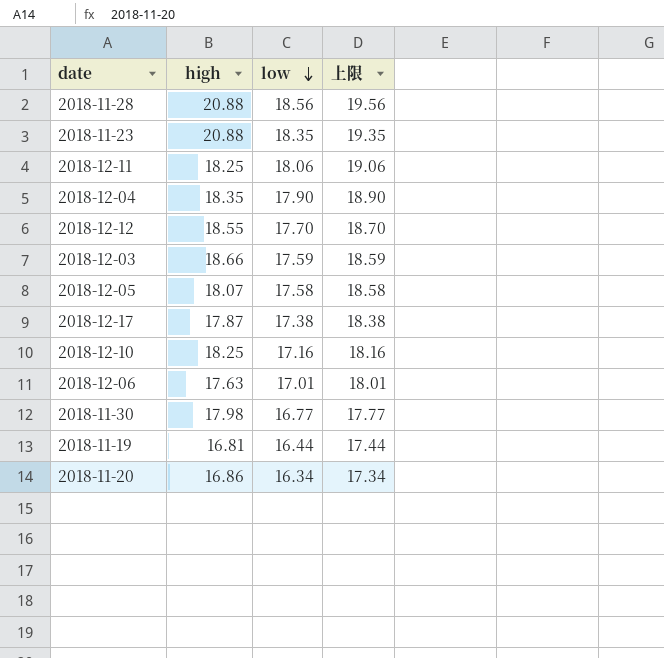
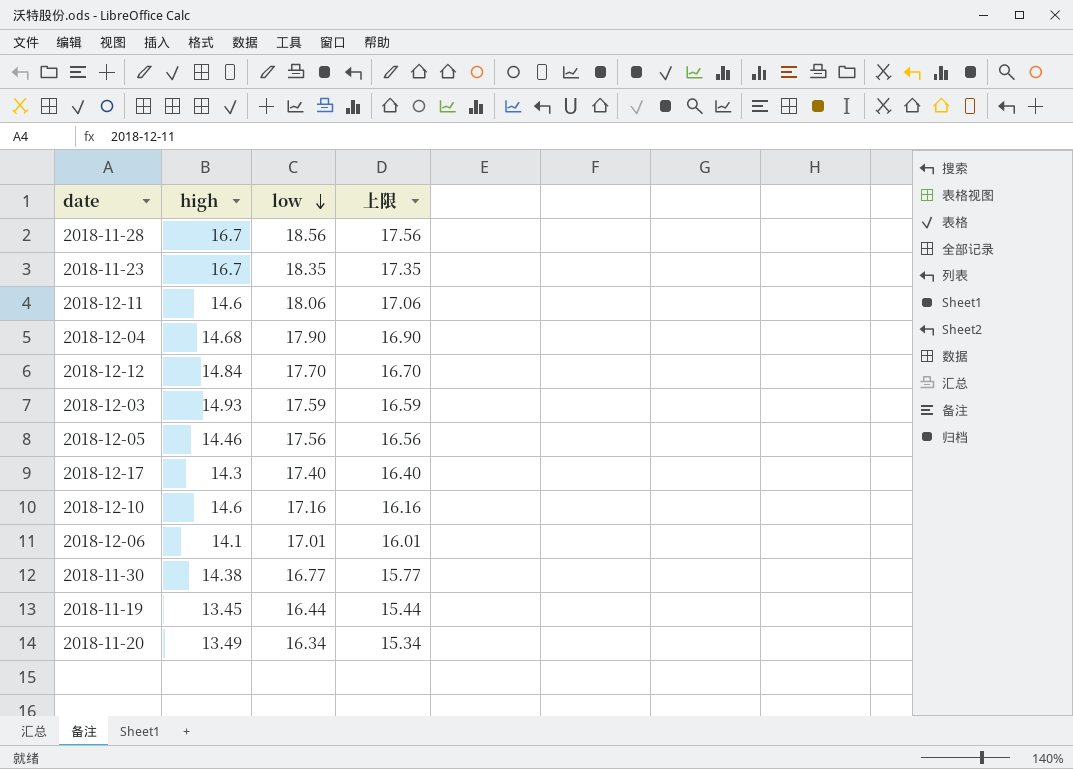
column 上限 | formula: [low] + 1 -> [low] - 1
2018-11-28 | high: 20.88 -> 16.7
2018-11-23 | high: 20.88 -> 16.7
2018-12-11 | high: 18.25 -> 14.6
2018-12-04 | high: 18.35 -> 14.68
2018-12-12 | high: 18.55 -> 14.84
2018-12-03 | high: 18.66 -> 14.93
2018-12-05 | high: 18.07 -> 14.46
2018-12-05 | low: 17.58 -> 17.56
2018-12-17 | high: 17.87 -> 14.3
2018-12-17 | low: 17.38 -> 17.40
2018-12-10 | high: 18.25 -> 14.6
2018-12-06 | high: 17.63 -> 14.1
2018-11-30 | high: 17.98 -> 14.38
2018-11-19 | high: 16.81 -> 13.45
2018-11-20 | high: 16.86 -> 13.49

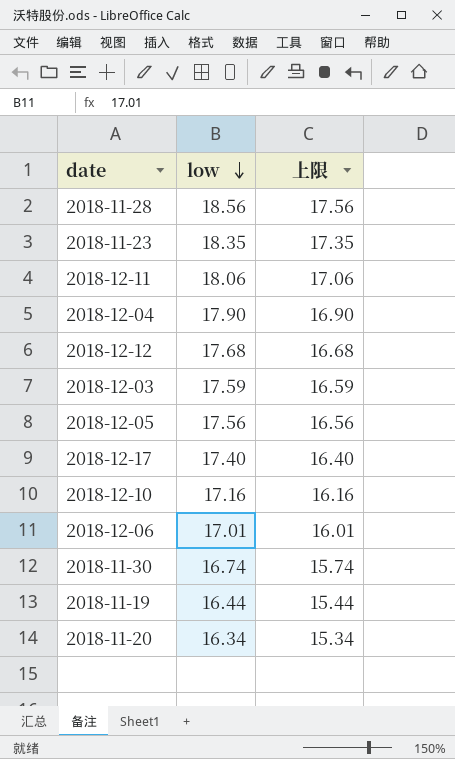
column high | position: 2 -> none
2018-12-12 | low: 17.70 -> 17.68
2018-12-12 | 上限: 16.70 -> 16.68
2018-11-30 | low: 16.77 -> 16.74
2018-11-30 | 上限: 15.77 -> 15.74

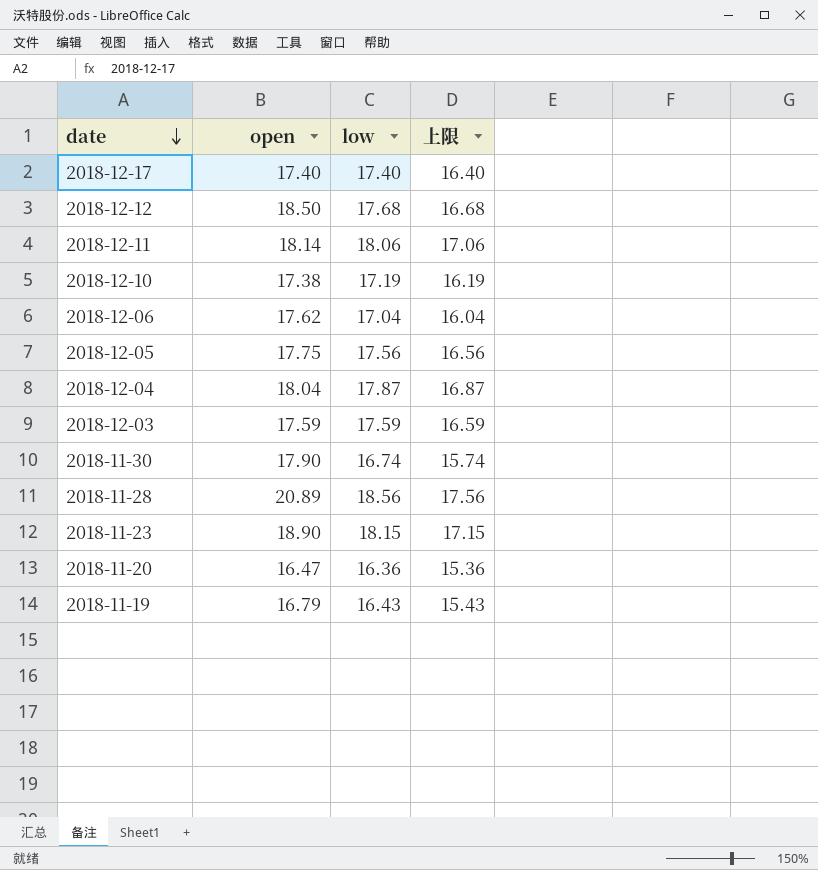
row order: low descending -> date descending
column open | position: none -> 2
2018-12-10 | low: 17.16 -> 17.19
2018-12-10 | 上限: 16.16 -> 16.19
2018-12-06 | low: 17.01 -> 17.04
2018-12-06 | 上限: 16.01 -> 16.04
2018-12-04 | low: 17.90 -> 17.87
2018-12-04 | 上限: 16.90 -> 16.87
2018-11-23 | low: 18.35 -> 18.15
2018-11-23 | 上限: 17.35 -> 17.15
2018-11-20 | low: 16.34 -> 16.36
2018-11-20 | 上限: 15.34 -> 15.36
2018-11-19 | low: 16.44 -> 16.43
2018-11-19 | 上限: 15.44 -> 15.43

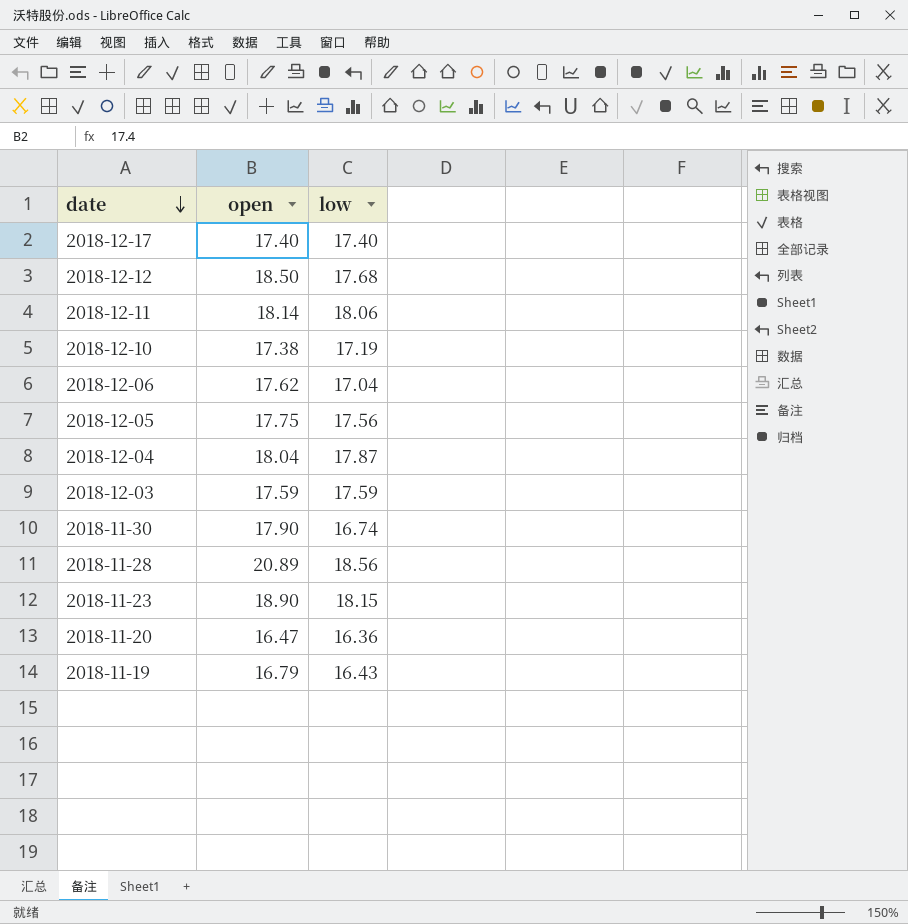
column 上限 | formula: [low] - 1 -> none

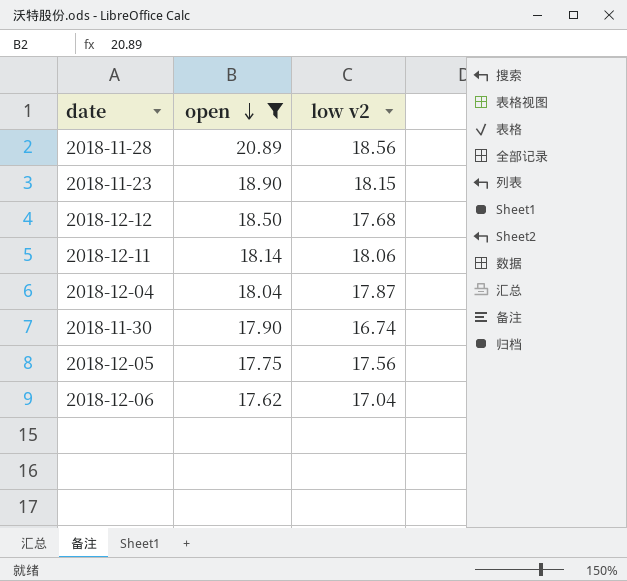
filter: none -> open >= 17.62
row order: date descending -> open descending
column name: low -> low v2

